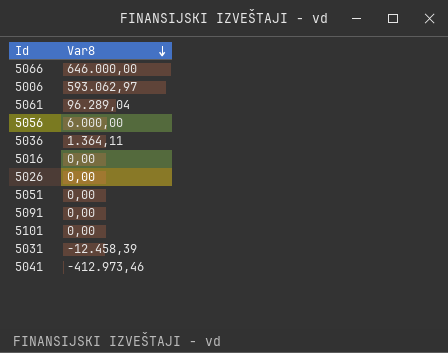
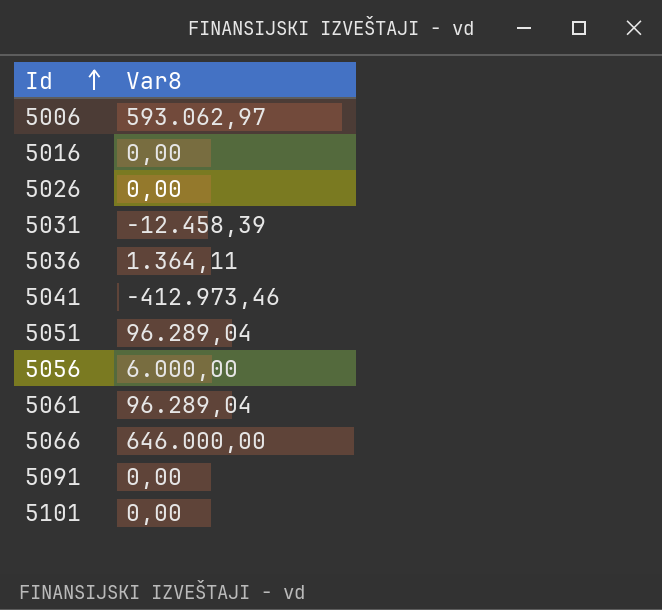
row order: Var8 descending -> Id ascending
5051 | Var8: 0,00 -> 96.289,04

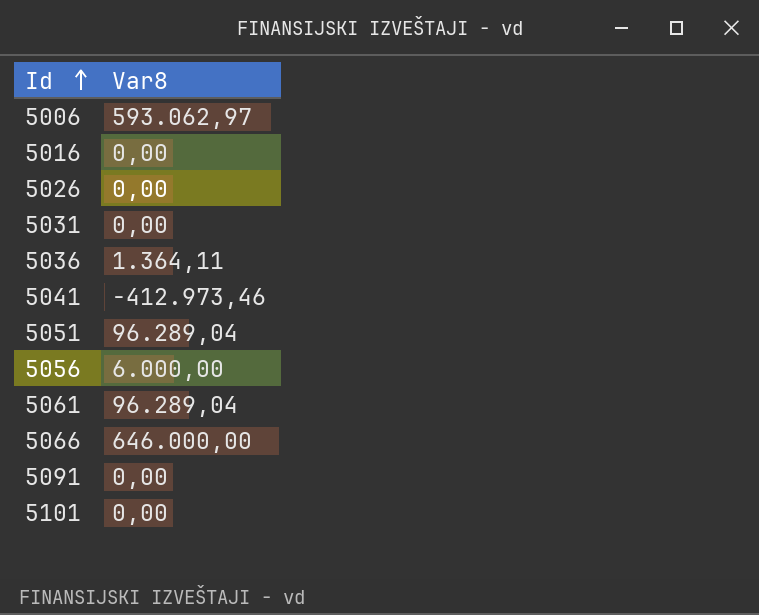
5031 | Var8: -12.458,39 -> 0,00

